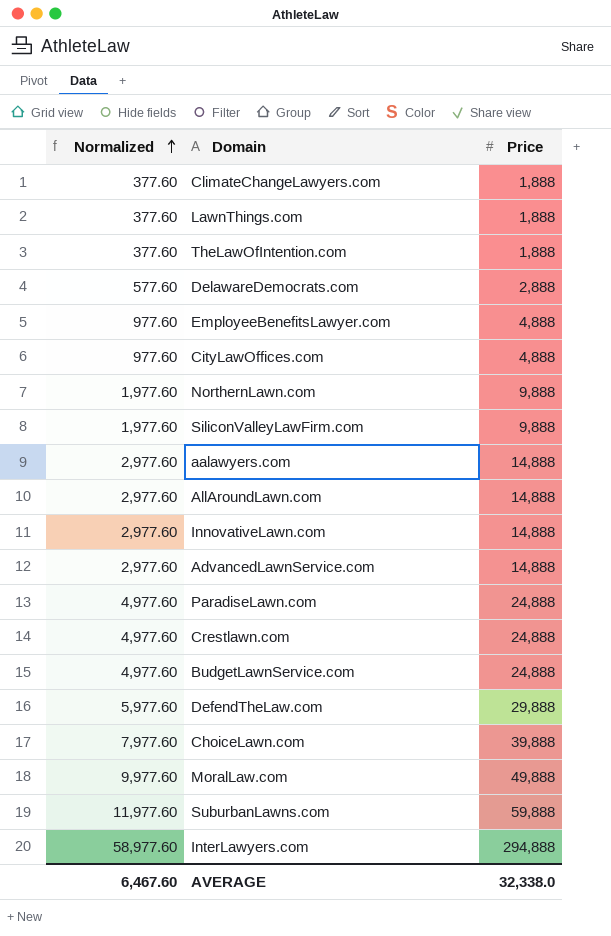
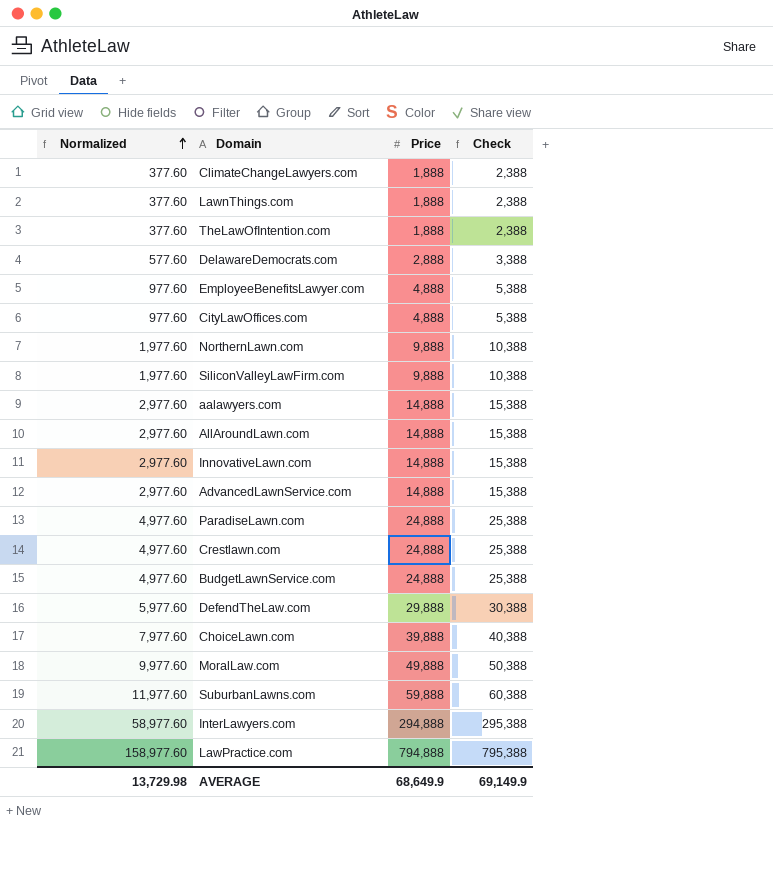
column Check | formula: none -> [Price] + 500
row LawPractice.com: none -> 158,977.60 | 794,888 | 795,388
AVERAGE | Normalized: 6,467.60 -> 13,729.98
AVERAGE | Price: 32,338.0 -> 68,649.9

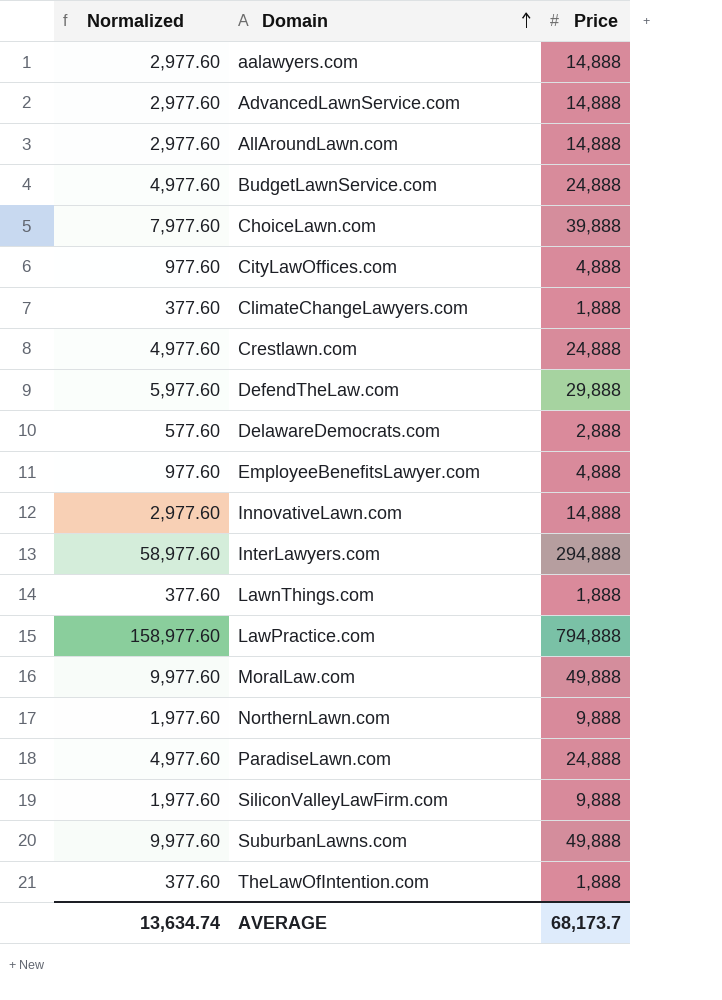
row order: Normalized ascending -> Domain ascending
column Check | formula: [Price] + 500 -> none
SuburbanLawns.com | Normalized: 11,977.60 -> 9,977.60
SuburbanLawns.com | Price: 59,888 -> 49,888
AVERAGE | Normalized: 13,729.98 -> 13,634.74
AVERAGE | Price: 68,649.9 -> 68,173.7

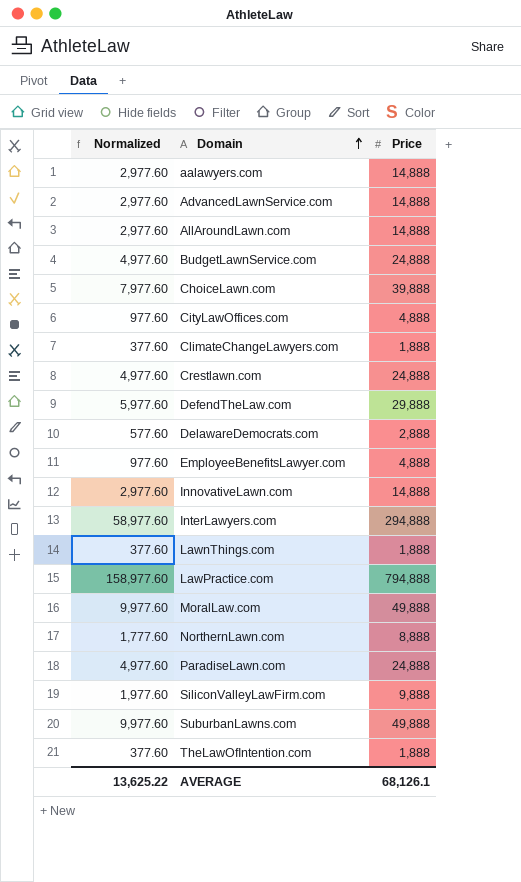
NorthernLawn.com | Normalized: 1,977.60 -> 1,777.60
NorthernLawn.com | Price: 9,888 -> 8,888
AVERAGE | Normalized: 13,634.74 -> 13,625.22
AVERAGE | Price: 68,173.7 -> 68,126.1

